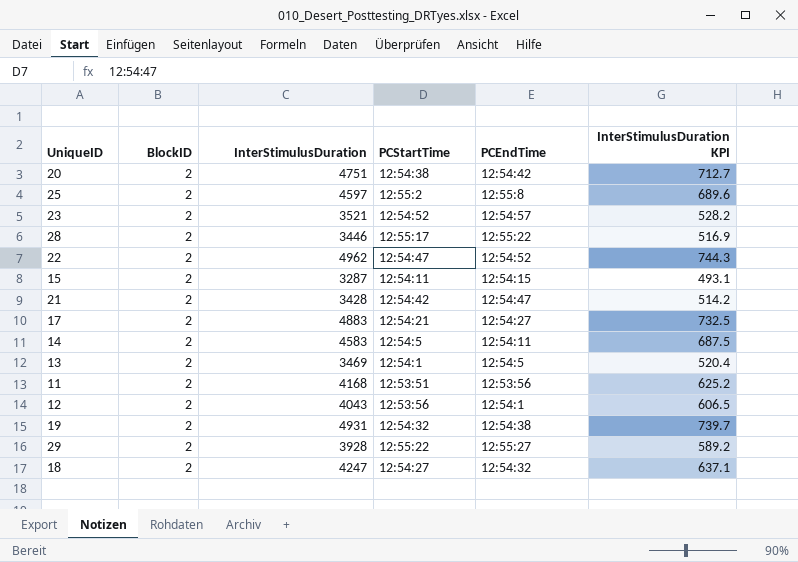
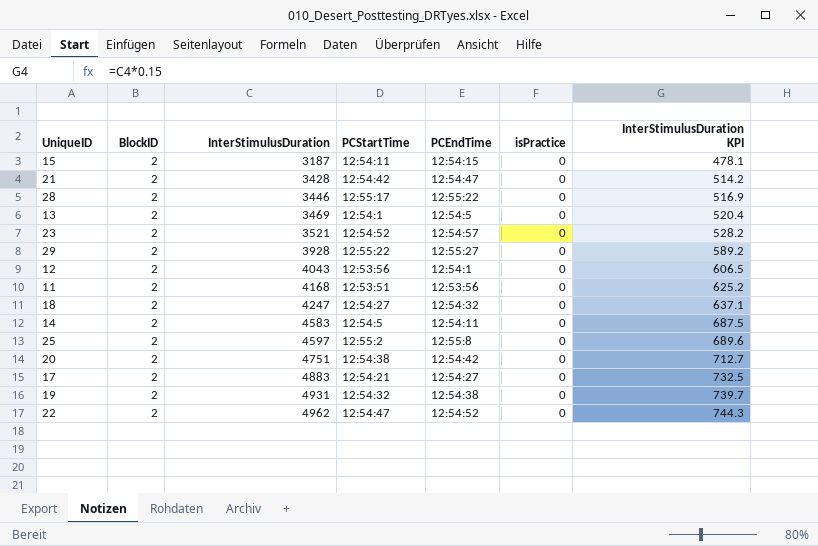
row order: none -> InterStimulusDuration ascending
column isPractice | position: none -> 6
15 | InterStimulusDuration: 3287 -> 3187
15 | InterStimulusDuration KPI: 493.1 -> 478.1

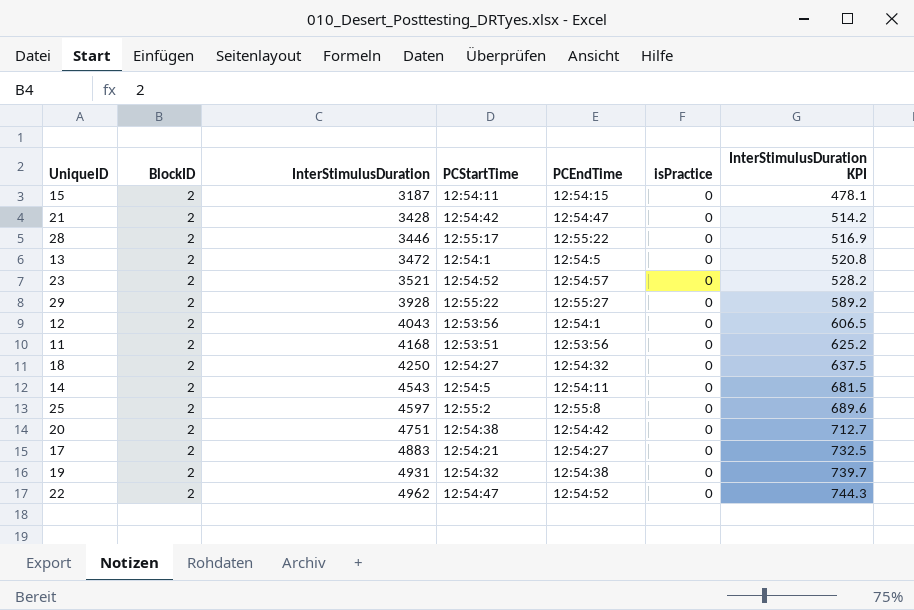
13 | InterStimulusDuration: 3469 -> 3472
13 | InterStimulusDuration KPI: 520.4 -> 520.8
18 | InterStimulusDuration: 4247 -> 4250
18 | InterStimulusDuration KPI: 637.1 -> 637.5
14 | InterStimulusDuration: 4583 -> 4543
14 | InterStimulusDuration KPI: 687.5 -> 681.5

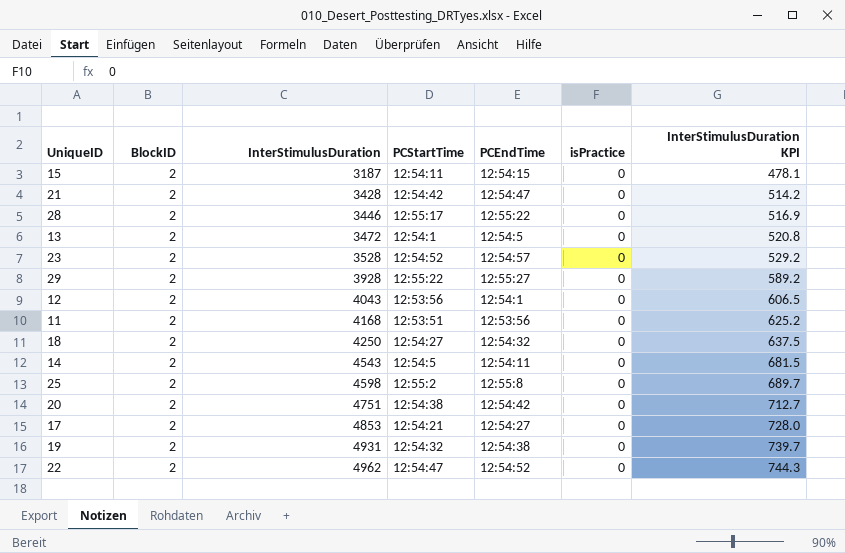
23 | InterStimulusDuration: 3521 -> 3528
23 | InterStimulusDuration KPI: 528.2 -> 529.2
25 | InterStimulusDuration: 4597 -> 4598
25 | InterStimulusDuration KPI: 689.6 -> 689.7
17 | InterStimulusDuration: 4883 -> 4853
17 | InterStimulusDuration KPI: 732.5 -> 728.0

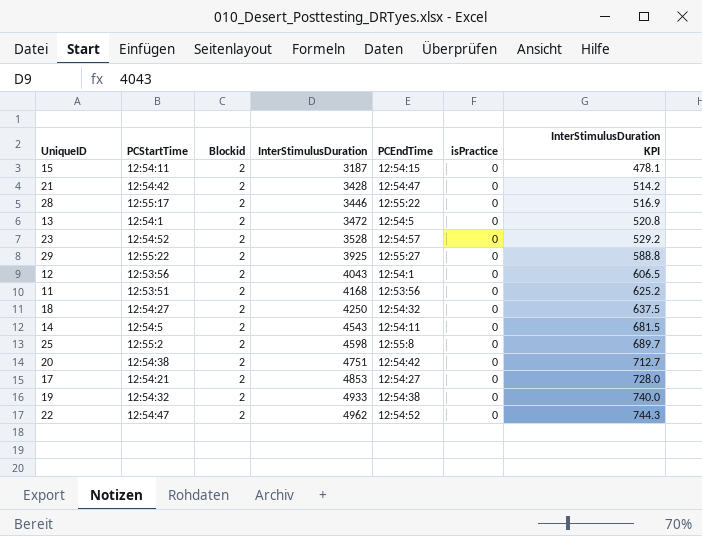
column PCStartTime | position: 4 -> 2
column name: BlockID -> Blockid
29 | InterStimulusDuration: 3928 -> 3925
29 | InterStimulusDuration KPI: 589.2 -> 588.8
19 | InterStimulusDuration: 4931 -> 4933
19 | InterStimulusDuration KPI: 739.7 -> 740.0

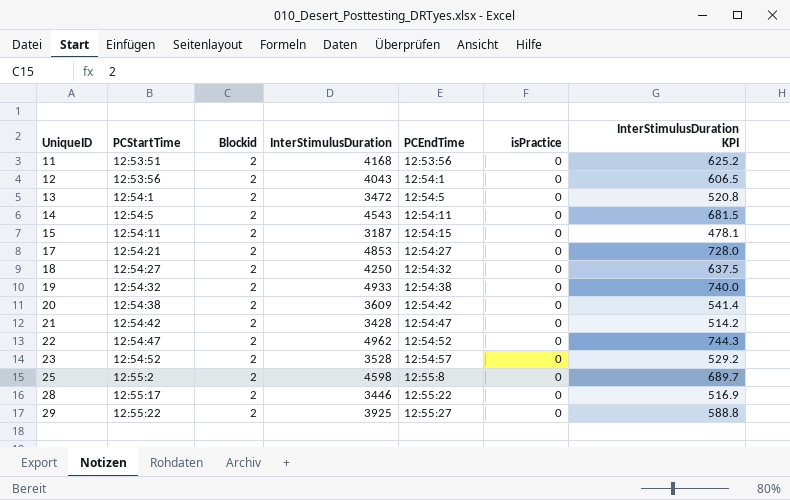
row order: InterStimulusDuration ascending -> UniqueID ascending
20 | InterStimulusDuration: 4751 -> 3609
20 | InterStimulusDuration KPI: 712.7 -> 541.4

